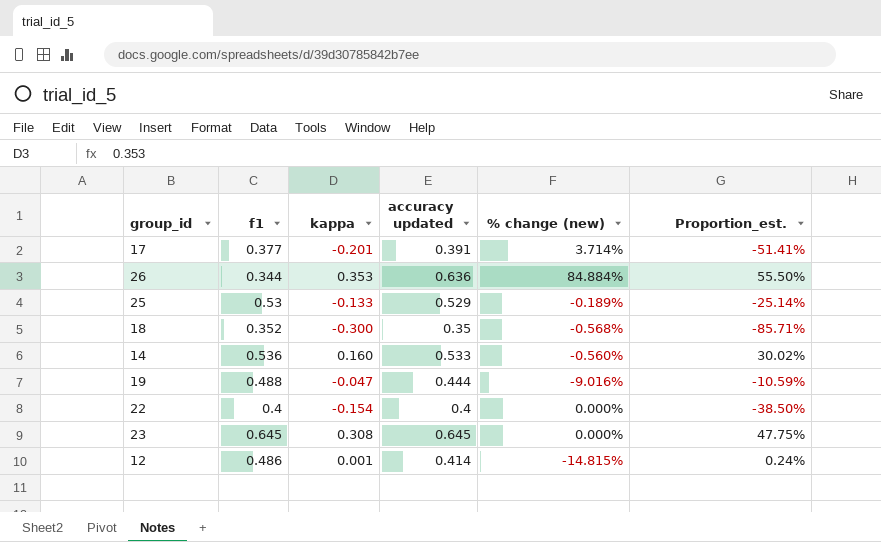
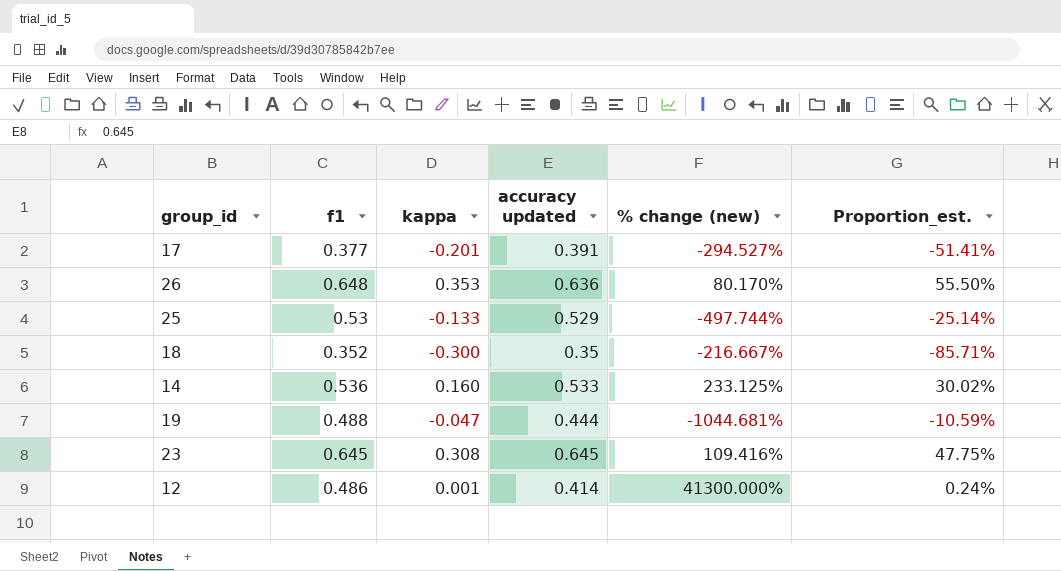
column % change (new) | formula: ([accuracy updated] - [f1]) / [f1] -> ([accuracy updated] - [kappa]) / [kappa]
row 22: 0.4 | -0.154 | 0.4 | 0.000% | -38.50% -> none
26 | f1: 0.344 -> 0.648

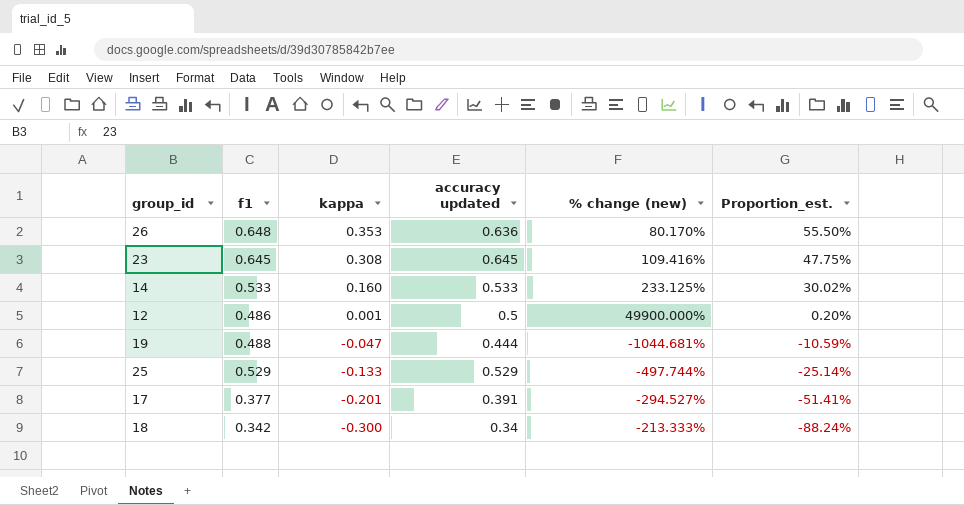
row order: none -> kappa descending
14 | f1: 0.536 -> 0.533
12 | accuracy updated: 0.414 -> 0.5
12 | % change (new): 41300.000% -> 49900.000%
12 | Proportion_est.: 0.24% -> 0.20%
25 | f1: 0.53 -> 0.529
18 | f1: 0.352 -> 0.342
18 | accuracy updated: 0.35 -> 0.34
18 | % change (new): -216.667% -> -213.333%
18 | Proportion_est.: -85.71% -> -88.24%

